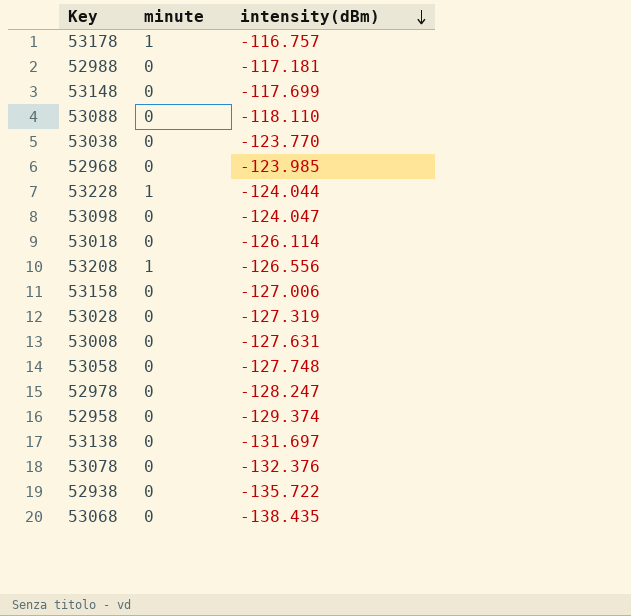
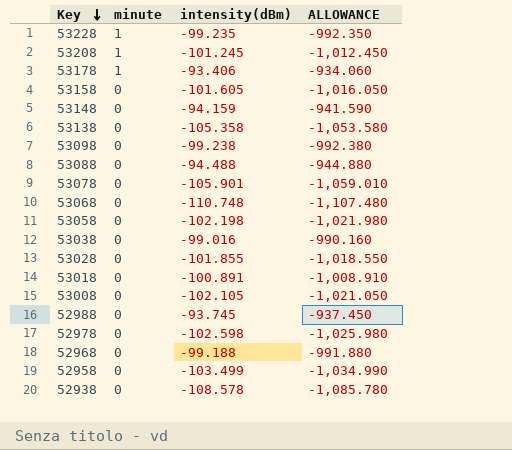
row order: intensity(dBm) descending -> Key descending
column ALLOWANCE | formula: none -> [intensity(dBm)] * 10
53228 | intensity(dBm): -124.044 -> -99.235
53208 | intensity(dBm): -126.556 -> -101.245
53178 | intensity(dBm): -116.757 -> -93.406
53158 | intensity(dBm): -127.006 -> -101.605
53148 | intensity(dBm): -117.699 -> -94.159
53138 | intensity(dBm): -131.697 -> -105.358
53098 | intensity(dBm): -124.047 -> -99.238
53088 | intensity(dBm): -118.110 -> -94.488
53078 | intensity(dBm): -132.376 -> -105.901
53068 | intensity(dBm): -138.435 -> -110.748
53058 | intensity(dBm): -127.748 -> -102.198
53038 | intensity(dBm): -123.770 -> -99.016
53028 | intensity(dBm): -127.319 -> -101.855
53018 | intensity(dBm): -126.114 -> -100.891
53008 | intensity(dBm): -127.631 -> -102.105
52988 | intensity(dBm): -117.181 -> -93.745
52978 | intensity(dBm): -128.247 -> -102.598
52968 | intensity(dBm): -123.985 -> -99.188
52958 | intensity(dBm): -129.374 -> -103.499
52938 | intensity(dBm): -135.722 -> -108.578

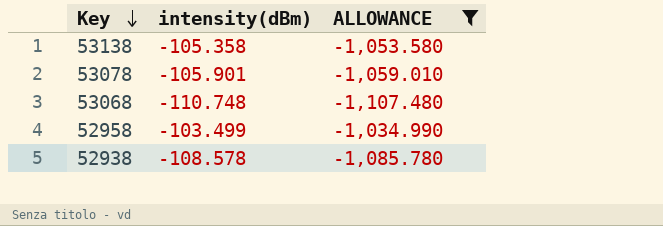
filter: none -> ALLOWANCE <= -1,034.990
column minute | position: 2 -> none

